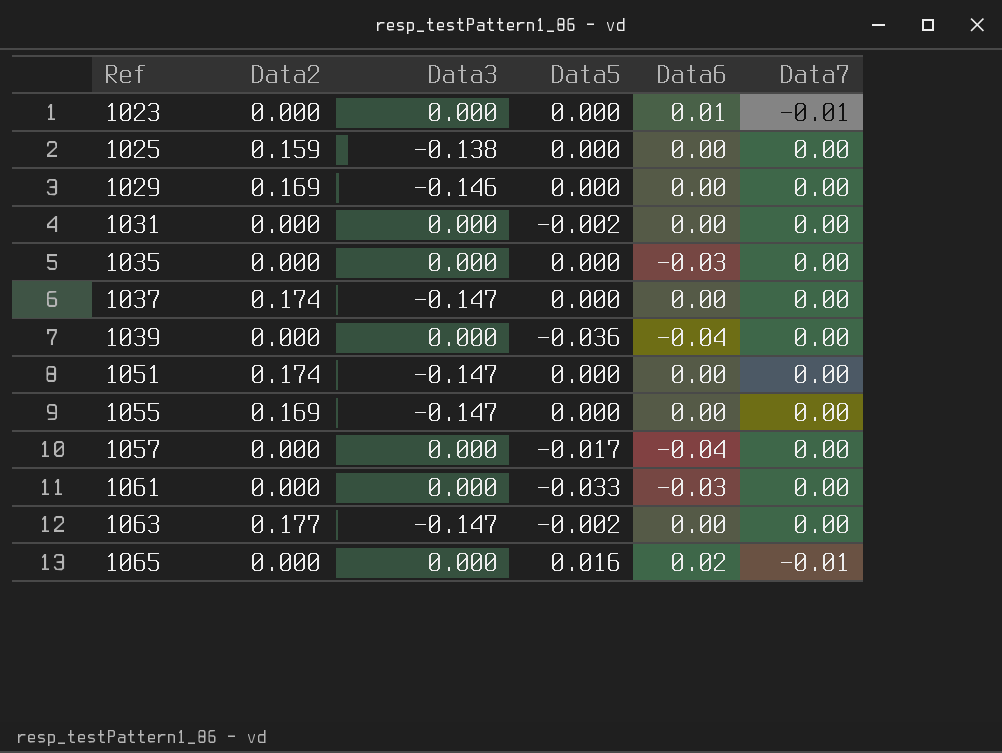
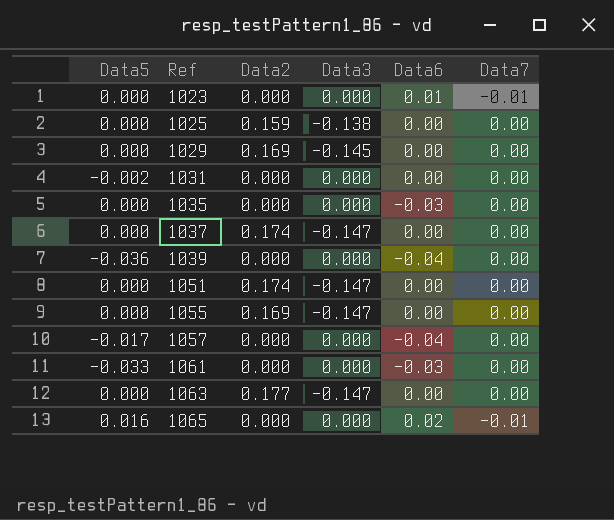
column Data5 | position: 4 -> 1
1029 | Data3: -0.146 -> -0.145
1063 | Data5: -0.002 -> 0.000

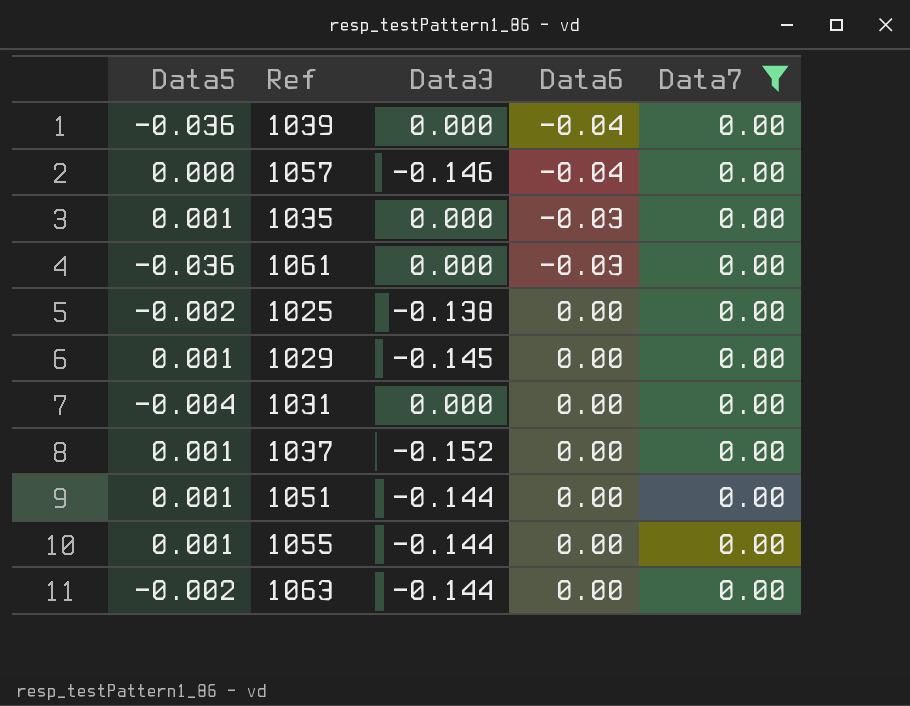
filter: none -> Data7 = 0.00
row order: Ref ascending -> Data6 ascending
column Data2 | position: 3 -> none
1057 | Data5: -0.017 -> 0.000
1057 | Data3: 0.000 -> -0.146
1035 | Data5: 0.000 -> 0.001
1061 | Data5: -0.033 -> -0.036
1025 | Data5: 0.000 -> -0.002
1029 | Data5: 0.000 -> 0.001
1031 | Data5: -0.002 -> -0.004
1037 | Data5: 0.000 -> 0.001
1037 | Data3: -0.147 -> -0.152
1051 | Data5: 0.000 -> 0.001
1051 | Data3: -0.147 -> -0.144
1055 | Data5: 0.000 -> 0.001
1055 | Data3: -0.147 -> -0.144
1063 | Data5: 0.000 -> -0.002
1063 | Data3: -0.147 -> -0.144

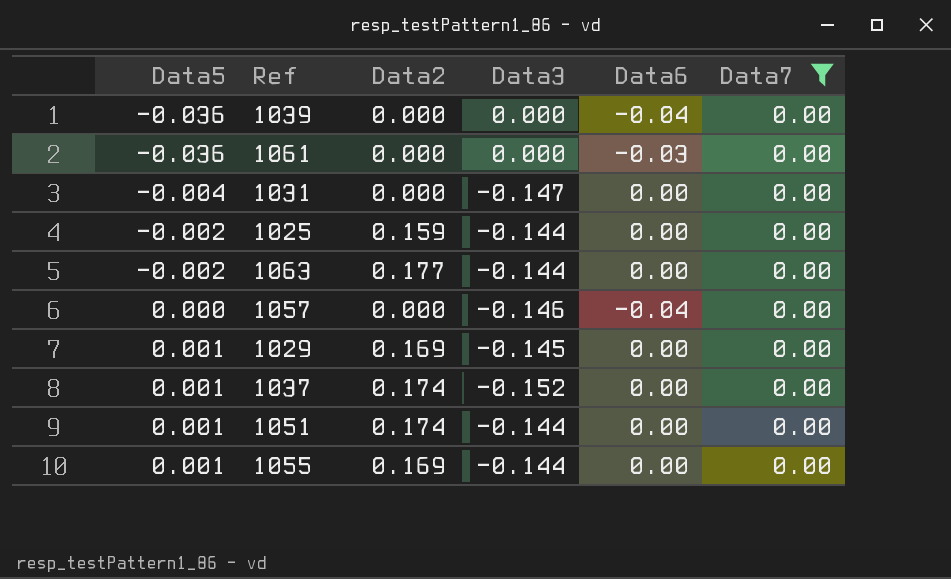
row order: Data6 ascending -> Data5 ascending
column Data2 | position: none -> 3
row 1035: 0.001 | 0.000 | -0.03 | 0.00 -> none
1031 | Data3: 0.000 -> -0.147
1025 | Data3: -0.138 -> -0.144

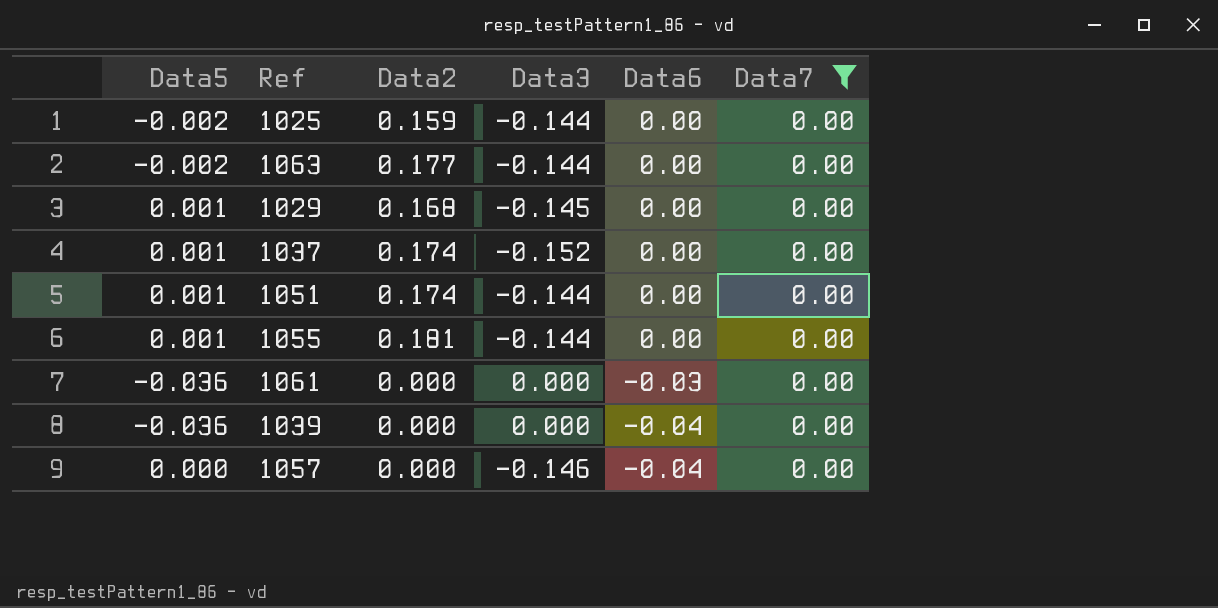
row order: Data5 ascending -> Data6 descending
row 1031: -0.004 | 0.000 | -0.147 | 0.00 | 0.00 -> none
1029 | Data2: 0.169 -> 0.168
1055 | Data2: 0.169 -> 0.181

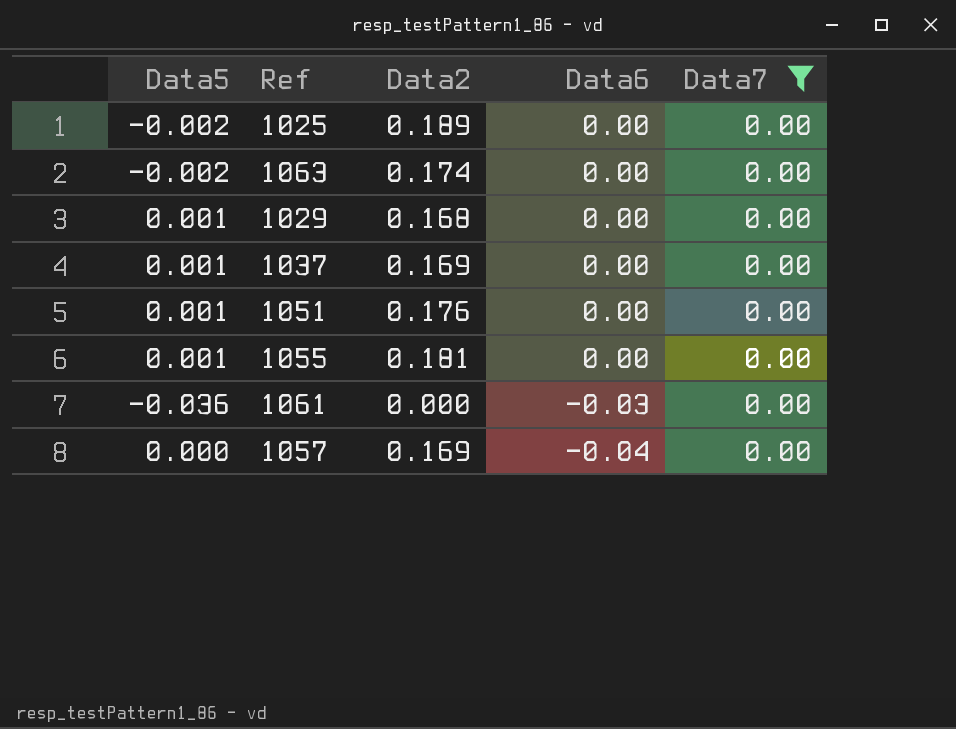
column Data3 | position: 4 -> none
row 1039: -0.036 | 0.000 | 0.000 | -0.04 | 0.00 -> none
1025 | Data2: 0.159 -> 0.189
1063 | Data2: 0.177 -> 0.174
1037 | Data2: 0.174 -> 0.169
1051 | Data2: 0.174 -> 0.176
1057 | Data2: 0.000 -> 0.169

